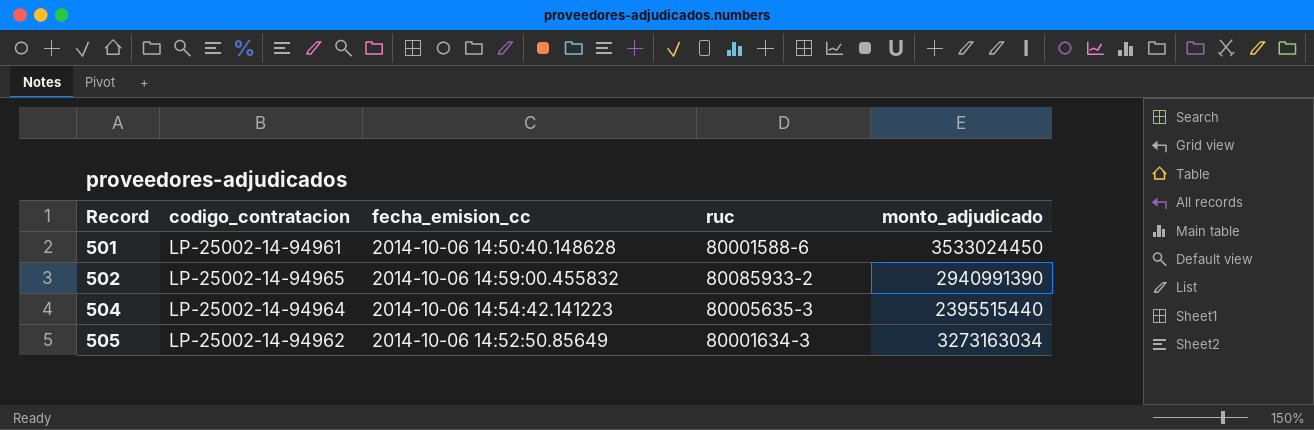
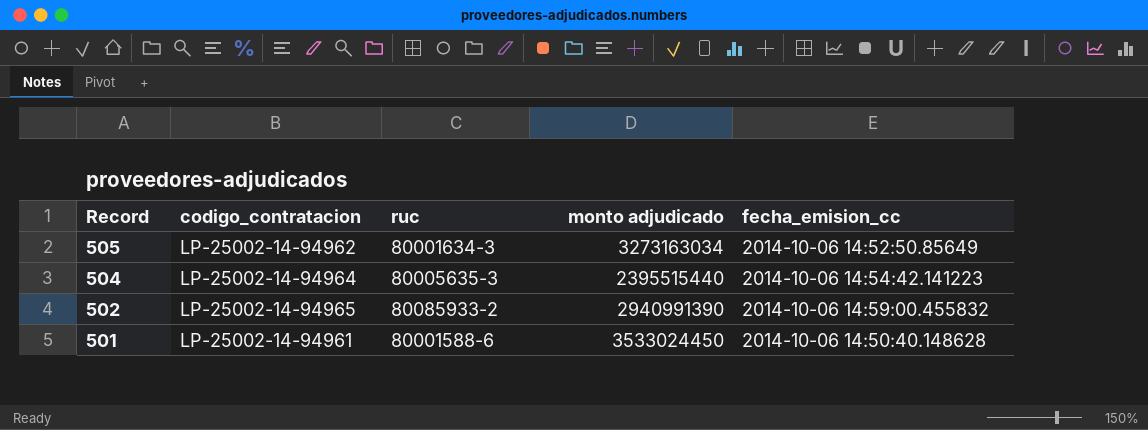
row order: Record ascending -> Record descending
column name: monto_adjudicado -> monto adjudicado
column fecha_emision_cc | position: 3 -> 5

